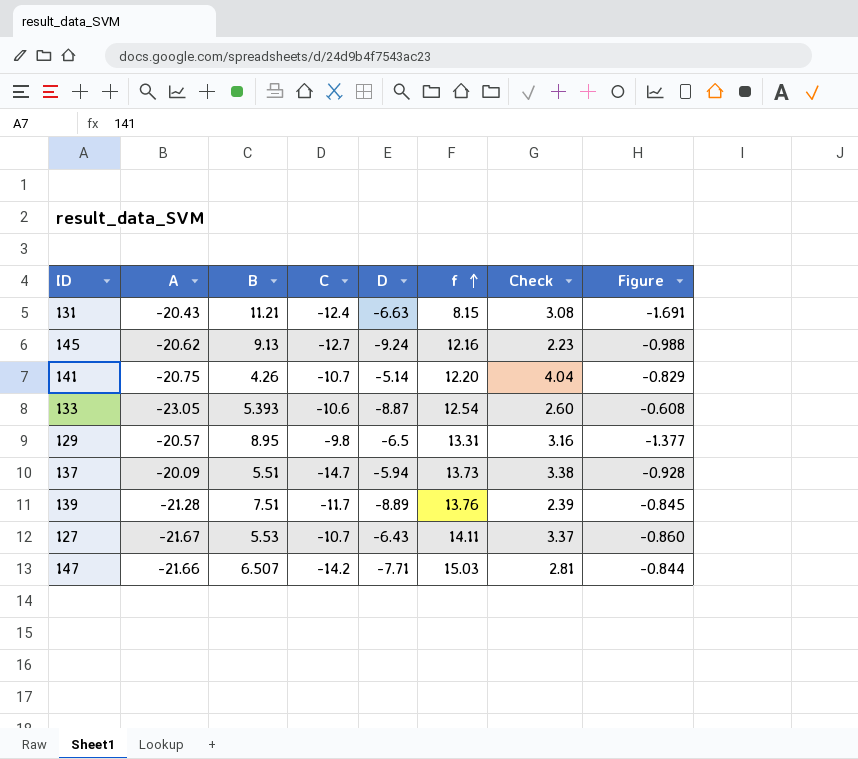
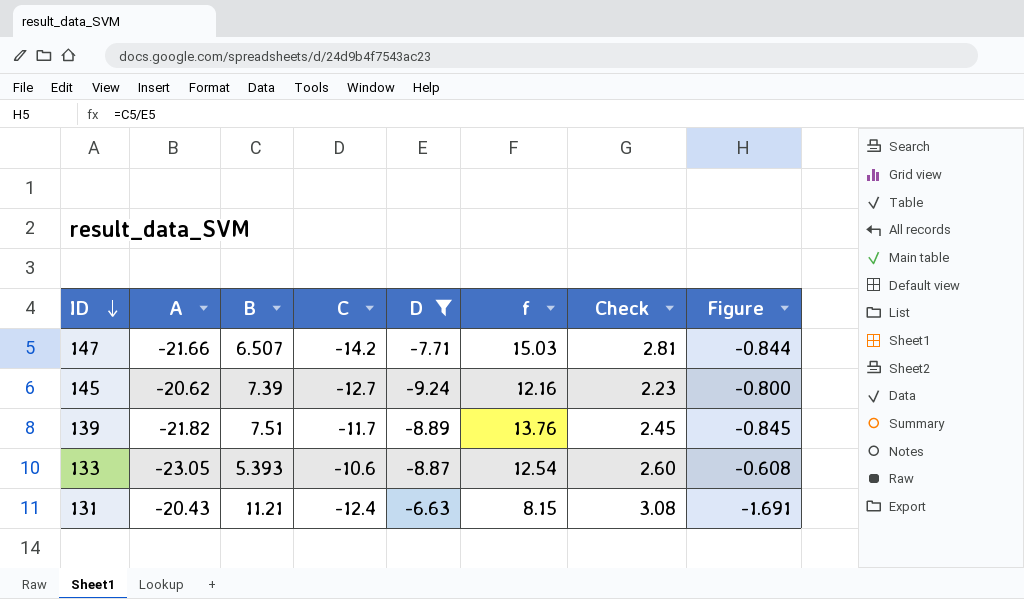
filter: none -> D <= -6.63
row order: f ascending -> ID descending
145 | B: 9.13 -> 7.39
145 | Figure: -0.988 -> -0.800
139 | A: -21.28 -> -21.82
139 | Check: 2.39 -> 2.45

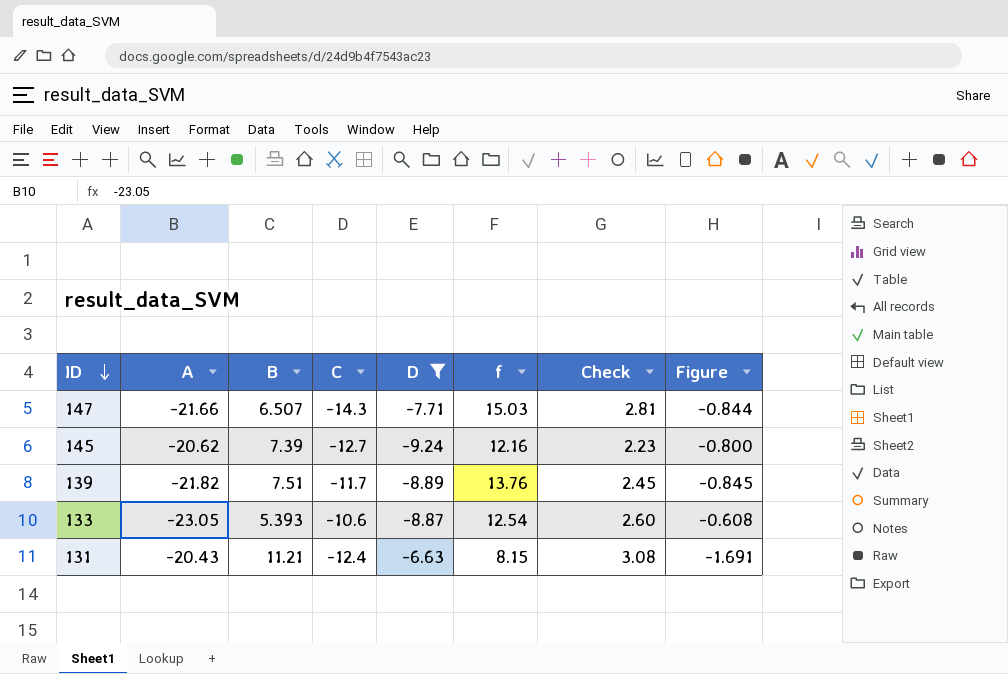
147 | C: -14.2 -> -14.3

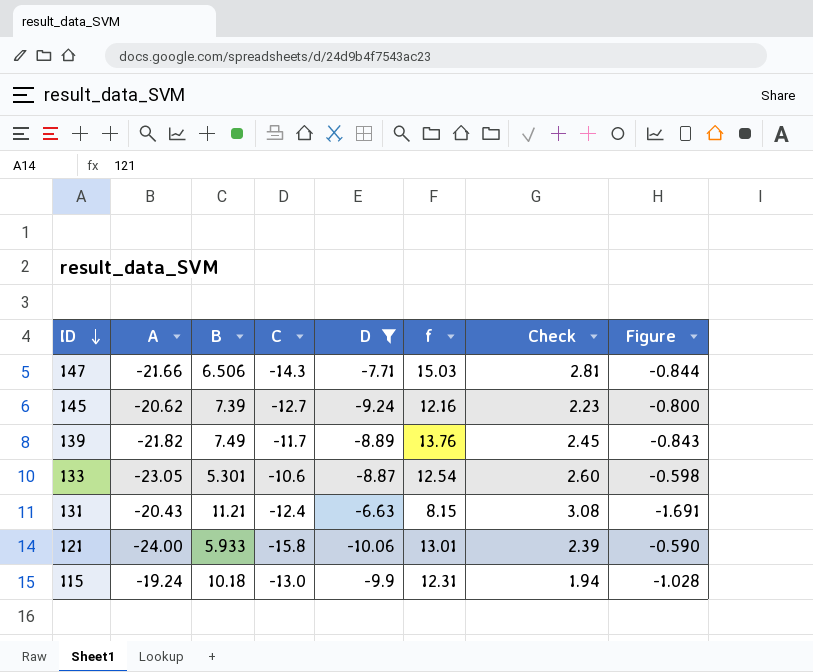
147 | B: 6.507 -> 6.506
139 | B: 7.51 -> 7.49
139 | Figure: -0.845 -> -0.843
133 | B: 5.393 -> 5.301
133 | Figure: -0.608 -> -0.598
row 121: none -> -24.00 | 5.933 | -15.8 | -10.06 | 13.01 | 2.39 | -0.590
row 115: none -> -19.24 | 10.18 | -13.0 | -9.9 | 12.31 | 1.94 | -1.028

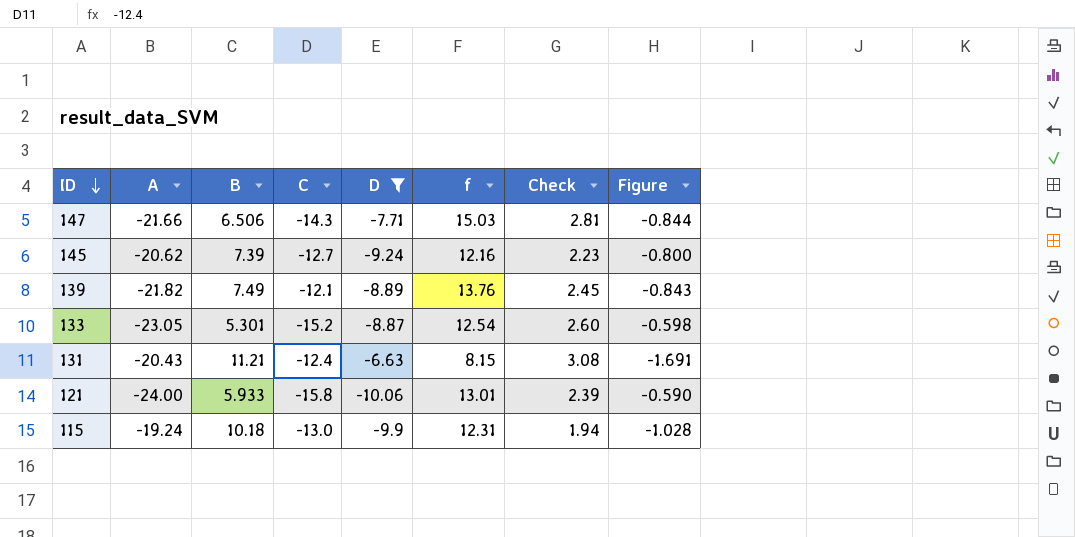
139 | C: -11.7 -> -12.1
133 | C: -10.6 -> -15.2

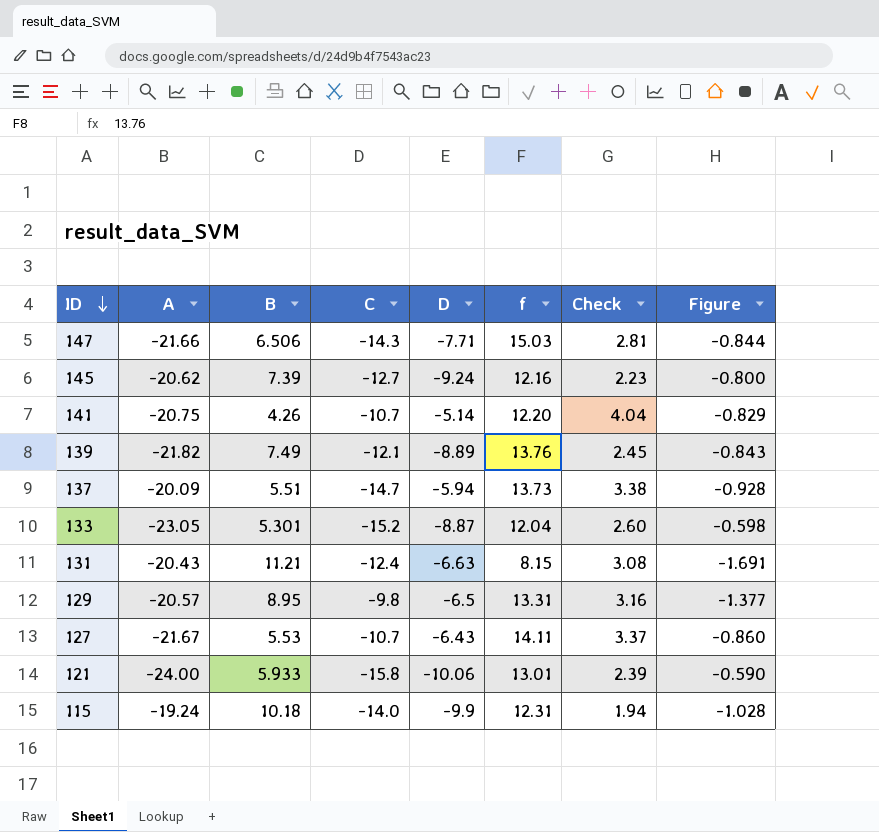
filter: D <= -6.63 -> none
133 | f: 12.54 -> 12.04
115 | C: -13.0 -> -14.0

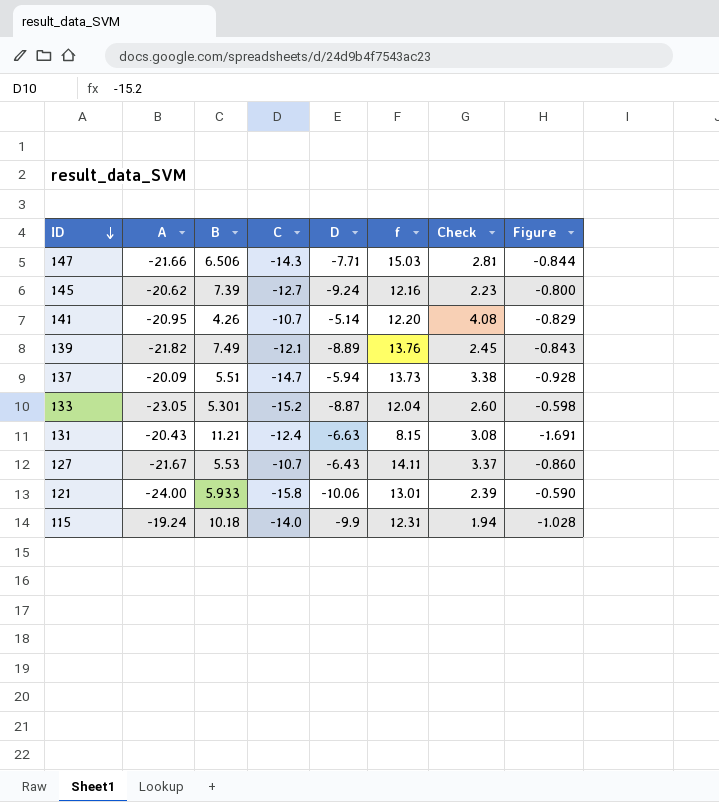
row 129: -20.57 | 8.95 | -9.8 | -6.5 | 13.31 | 3.16 | -1.377 -> none
141 | A: -20.75 -> -20.95
141 | Check: 4.04 -> 4.08

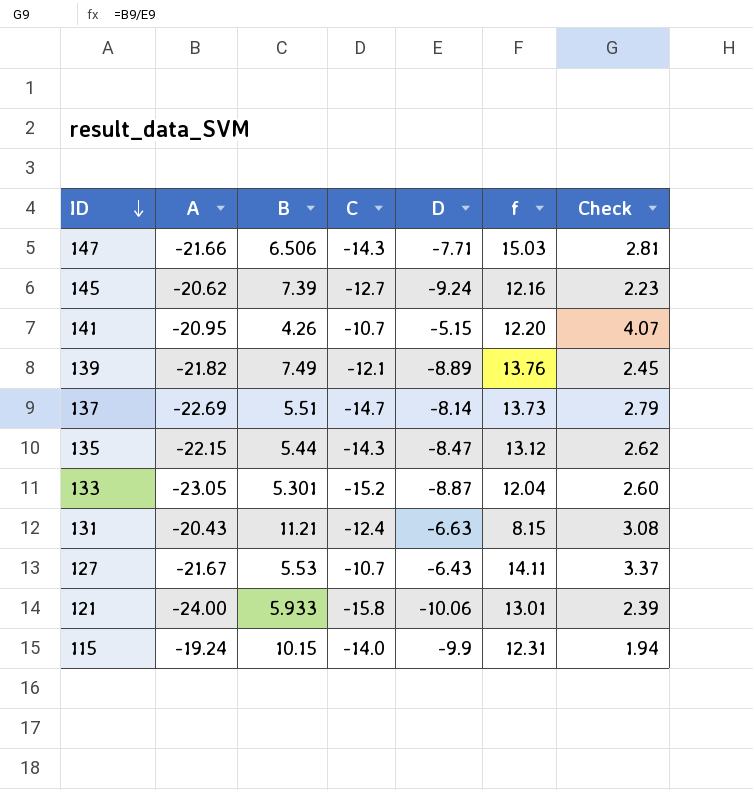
column Figure | formula: [B] / [D] -> none
141 | D: -5.14 -> -5.15
141 | Check: 4.08 -> 4.07
137 | A: -20.09 -> -22.69
137 | D: -5.94 -> -8.14
137 | Check: 3.38 -> 2.79
row 135: none -> -22.15 | 5.44 | -14.3 | -8.47 | 13.12 | 2.62
115 | B: 10.18 -> 10.15

